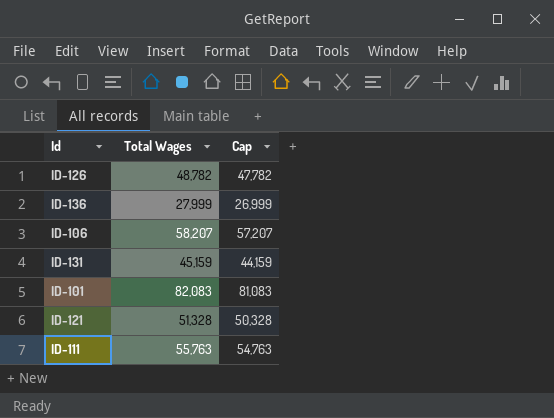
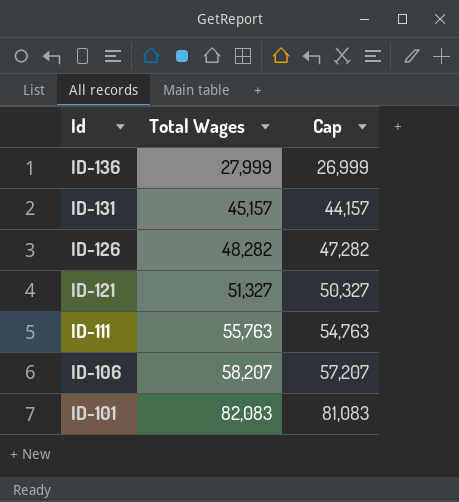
row order: none -> Id descending
ID-131 | Total Wages: 45,159 -> 45,157
ID-131 | Cap: 44,159 -> 44,157
ID-126 | Total Wages: 48,782 -> 48,282
ID-126 | Cap: 47,782 -> 47,282
ID-121 | Total Wages: 51,328 -> 51,327
ID-121 | Cap: 50,328 -> 50,327

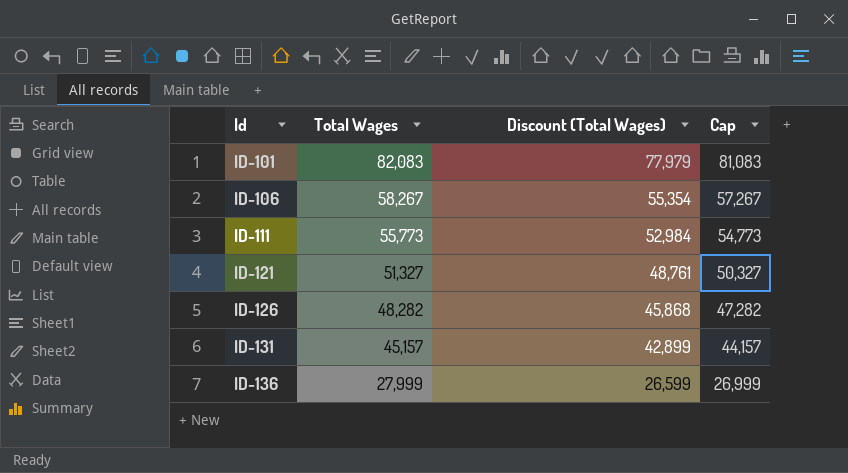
row order: Id descending -> Id ascending
column Discount (Total Wages) | formula: none -> [Total Wages] * 0.95
ID-106 | Total Wages: 58,207 -> 58,267
ID-106 | Cap: 57,207 -> 57,267
ID-111 | Total Wages: 55,763 -> 55,773
ID-111 | Cap: 54,763 -> 54,773

